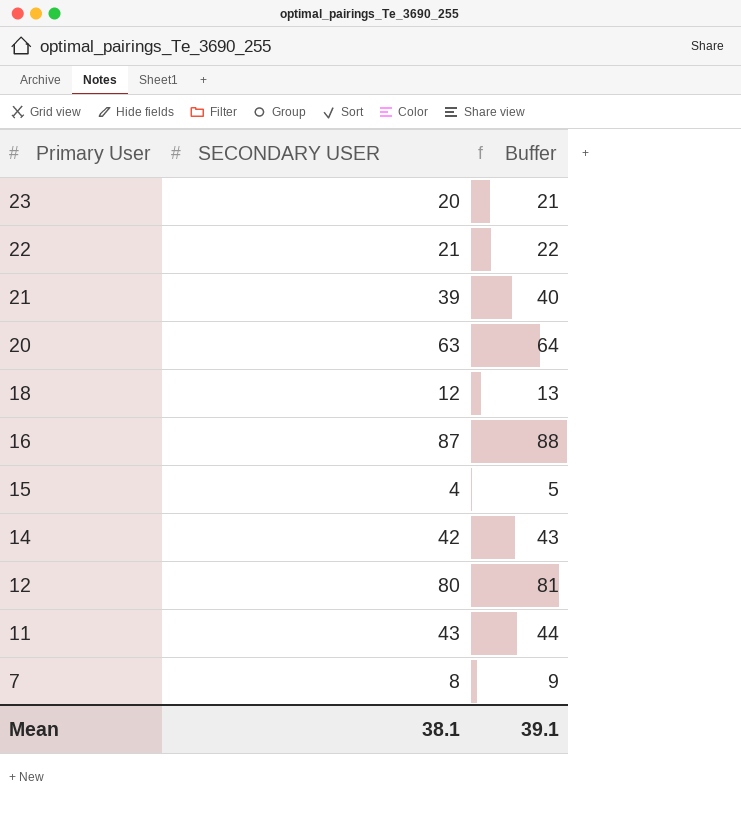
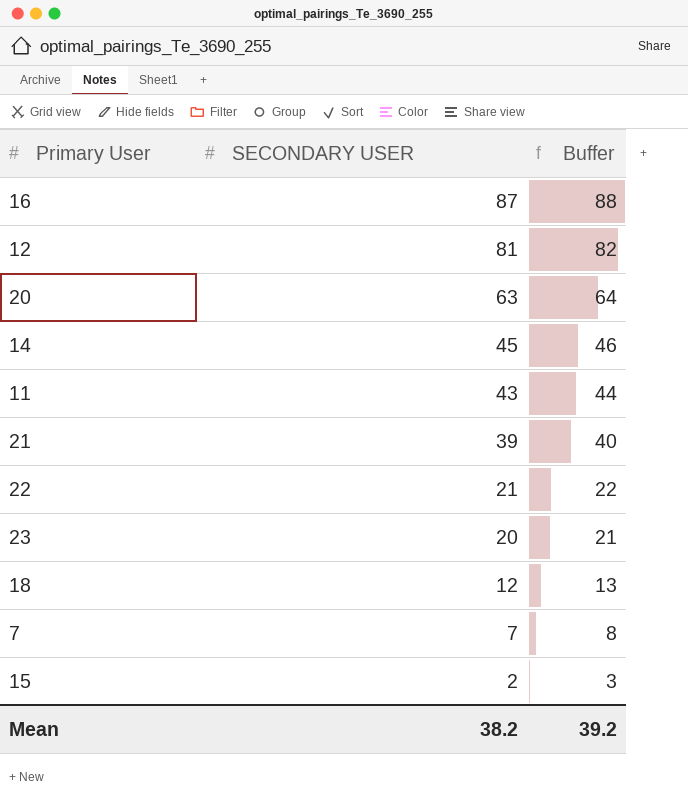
row order: Primary User descending -> SECONDARY USER descending
12 | SECONDARY USER: 80 -> 81
12 | Buffer: 81 -> 82
14 | SECONDARY USER: 42 -> 45
14 | Buffer: 43 -> 46
7 | SECONDARY USER: 8 -> 7
7 | Buffer: 9 -> 8
15 | SECONDARY USER: 4 -> 2
15 | Buffer: 5 -> 3
Mean | SECONDARY USER: 38.1 -> 38.2
Mean | Buffer: 39.1 -> 39.2

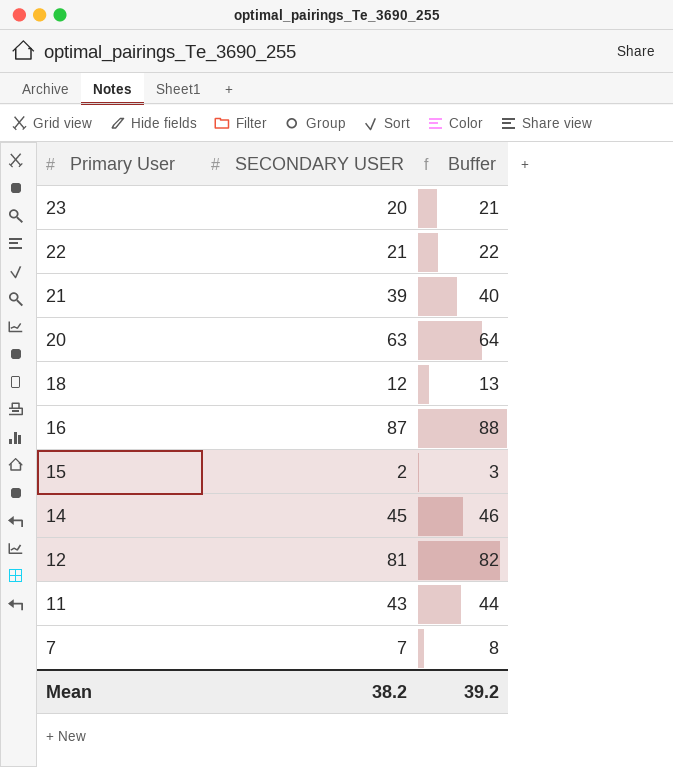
row order: SECONDARY USER descending -> Primary User descending

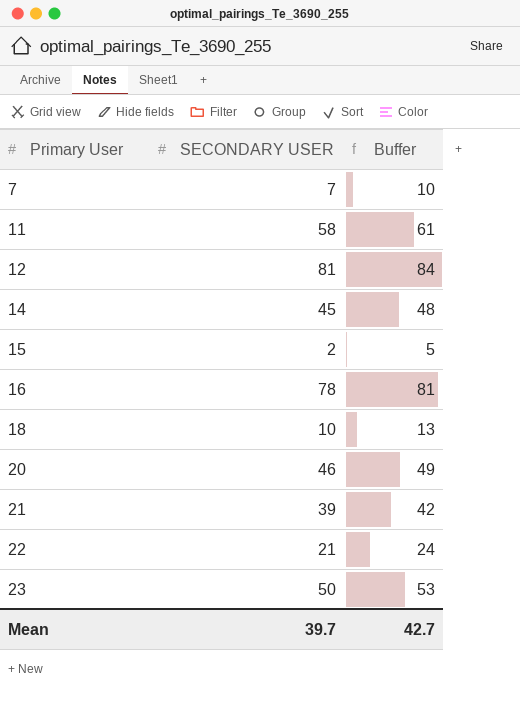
row order: Primary User descending -> Primary User ascending
column Buffer | formula: [SECONDARY USER] + 1 -> [SECONDARY USER] + 3
11 | SECONDARY USER: 43 -> 58
16 | SECONDARY USER: 87 -> 78
18 | SECONDARY USER: 12 -> 10
20 | SECONDARY USER: 63 -> 46
23 | SECONDARY USER: 20 -> 50
Mean | SECONDARY USER: 38.2 -> 39.7
Mean | Buffer: 39.2 -> 42.7

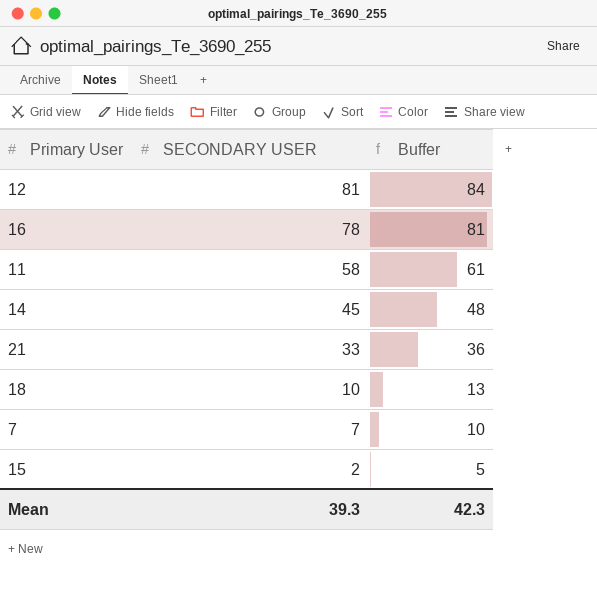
row order: Primary User ascending -> SECONDARY USER descending
row 20: 46 | 49 -> none
row 22: 21 | 24 -> none
row 23: 50 | 53 -> none
21 | SECONDARY USER: 39 -> 33
21 | Buffer: 42 -> 36
Mean | SECONDARY USER: 39.7 -> 39.3
Mean | Buffer: 42.7 -> 42.3

